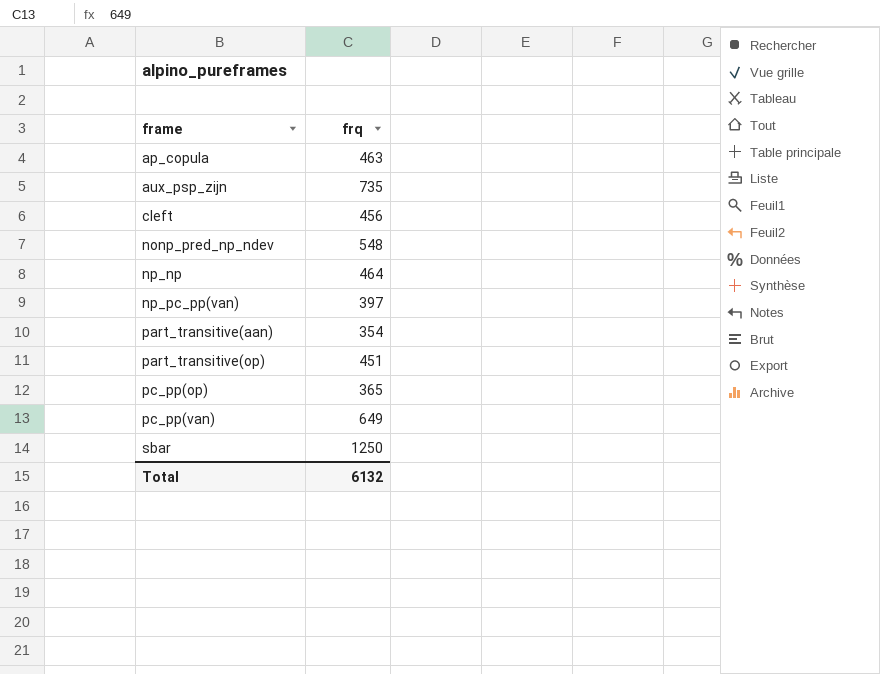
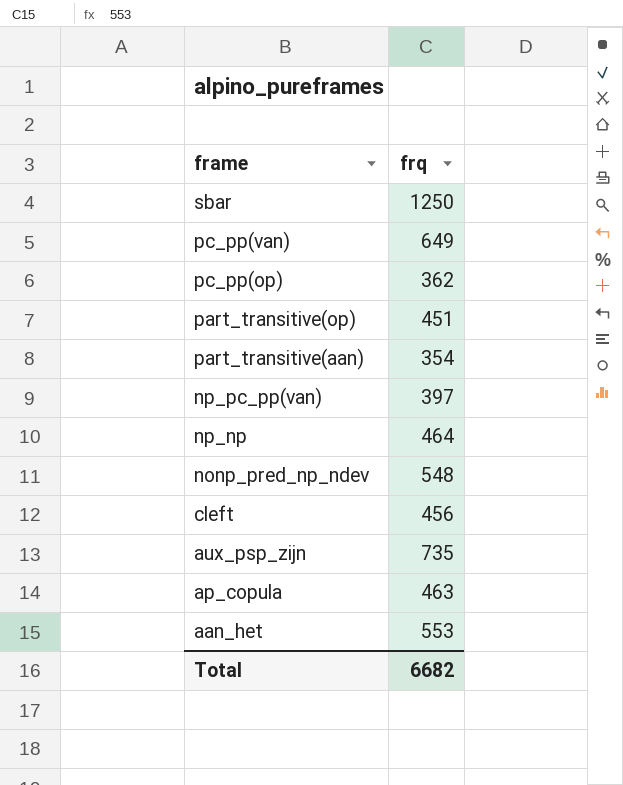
row order: frame ascending -> frame descending
pc_pp(op) | frq: 365 -> 362
row aan_het: none -> 553
Total | frq: 6132 -> 6682

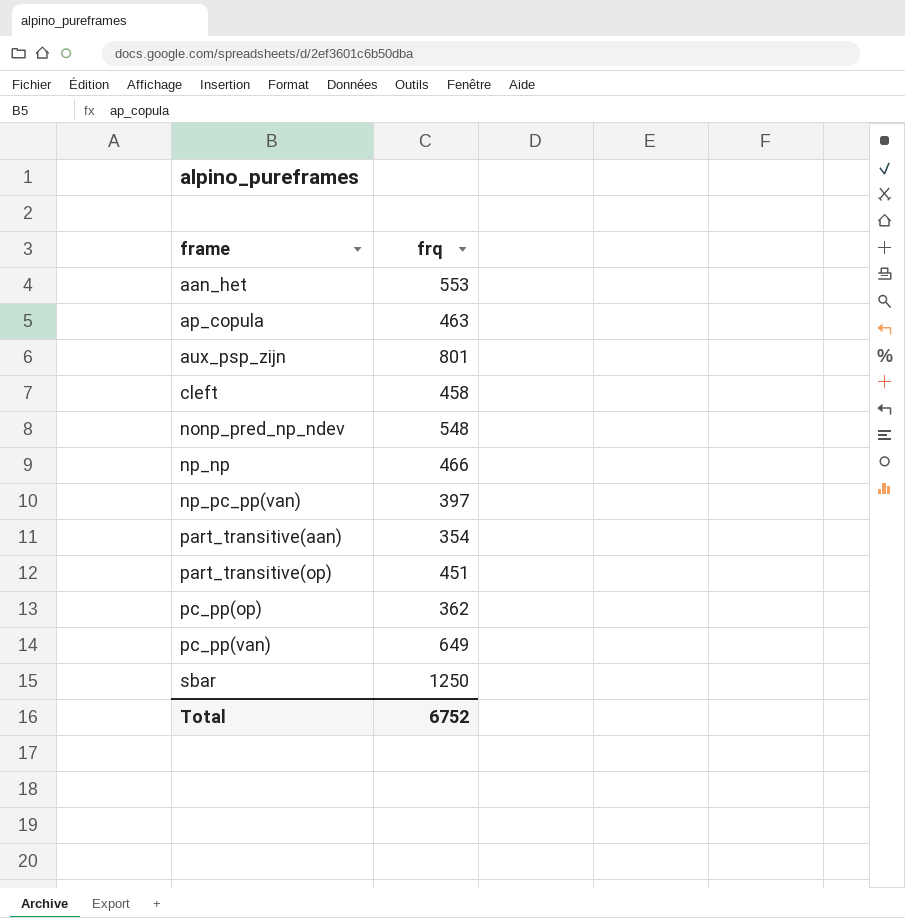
row order: frame descending -> frame ascending
aux_psp_zijn | frq: 735 -> 801
cleft | frq: 456 -> 458
np_np | frq: 464 -> 466
Total | frq: 6682 -> 6752

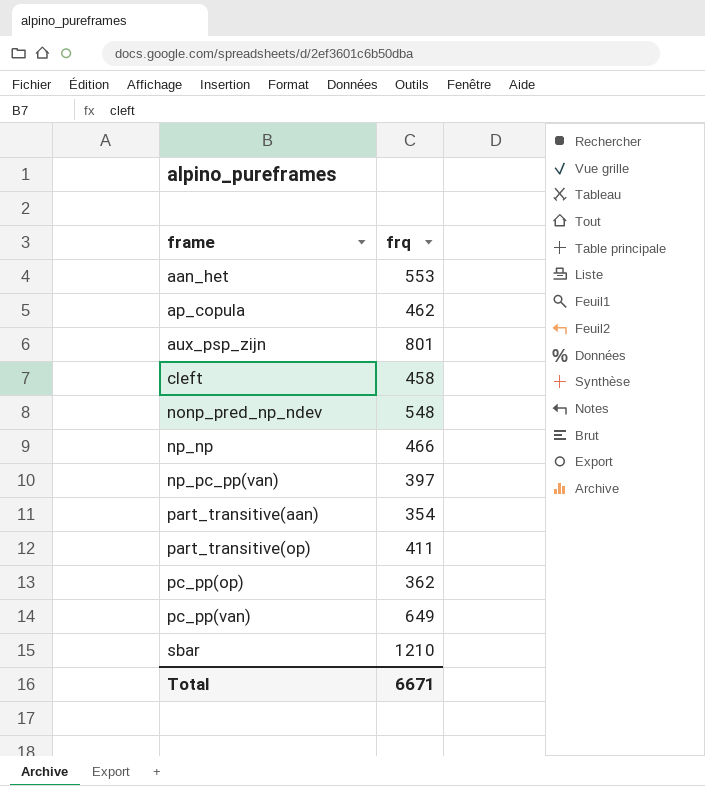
ap_copula | frq: 463 -> 462
part_transitive(op) | frq: 451 -> 411
sbar | frq: 1250 -> 1210
Total | frq: 6752 -> 6671

